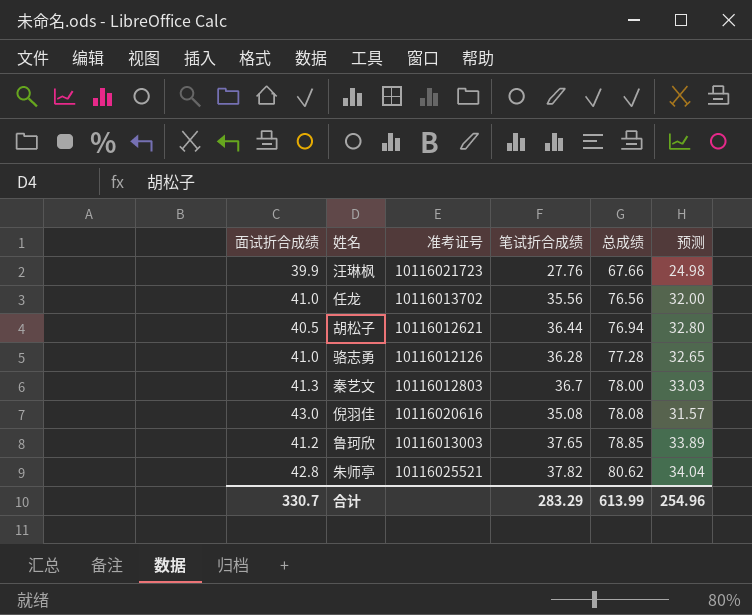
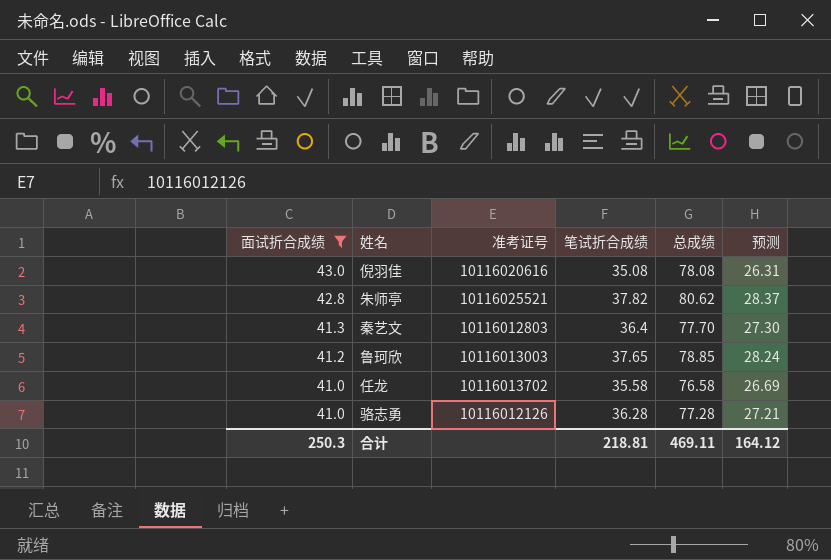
filter: none -> 面试折合成绩 >= 41.0
row order: 总成绩 ascending -> 面试折合成绩 descending
column 预测 | formula: [笔试折合成绩] * 0.9 -> [笔试折合成绩] * 0.75
秦艺文 | 笔试折合成绩: 36.7 -> 36.4
秦艺文 | 总成绩: 78.00 -> 77.70
任龙 | 笔试折合成绩: 35.56 -> 35.58
任龙 | 总成绩: 76.56 -> 76.58
合计 | 面试折合成绩: 330.7 -> 250.3
合计 | 笔试折合成绩: 283.29 -> 218.81
合计 | 总成绩: 613.99 -> 469.11
合计 | 预测: 254.96 -> 164.12

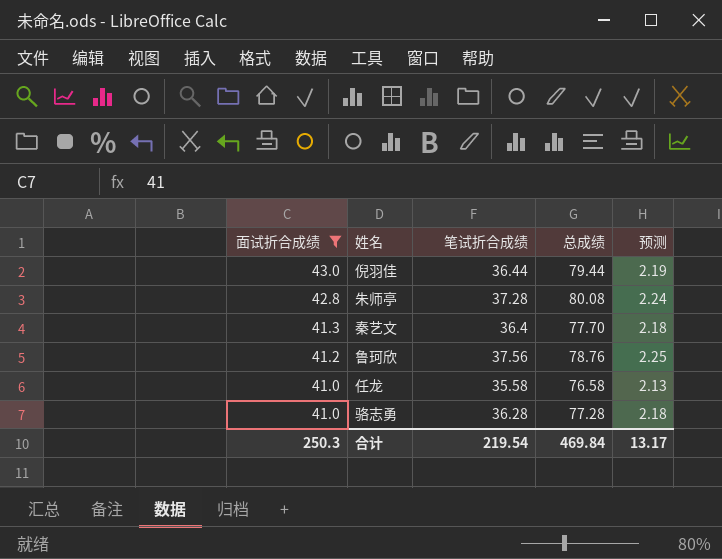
column 准考证号 | position: 3 -> none
column 预测 | formula: [笔试折合成绩] * 0.75 -> [笔试折合成绩] * 0.06
倪羽佳 | 笔试折合成绩: 35.08 -> 36.44
倪羽佳 | 总成绩: 78.08 -> 79.44
朱师亭 | 笔试折合成绩: 37.82 -> 37.28
朱师亭 | 总成绩: 80.62 -> 80.08
鲁珂欣 | 笔试折合成绩: 37.65 -> 37.56
鲁珂欣 | 总成绩: 78.85 -> 78.76
合计 | 笔试折合成绩: 218.81 -> 219.54
合计 | 总成绩: 469.11 -> 469.84
合计 | 预测: 164.12 -> 13.17

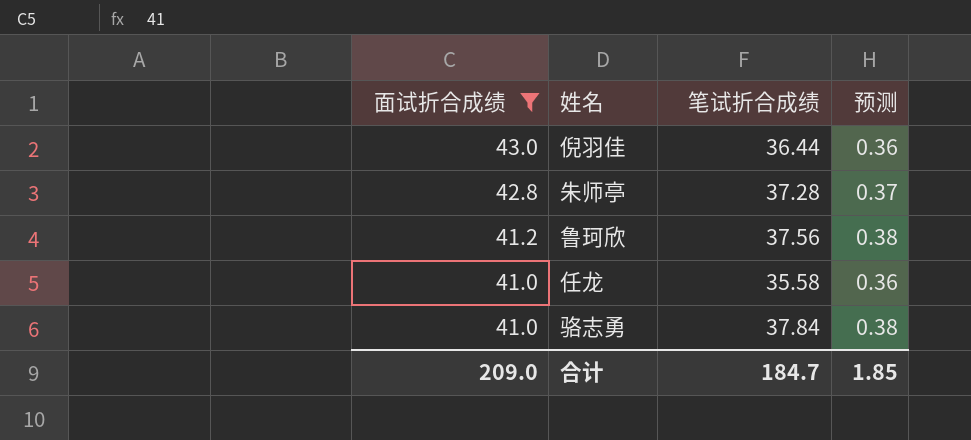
column 总成绩 | formula: [面试折合成绩] + [笔试折合成绩] -> none
column 预测 | formula: [笔试折合成绩] * 0.06 -> [笔试折合成绩] * 0.01
row 秦艺文: 41.3 | 36.4 | 77.70 | 2.18 -> none
骆志勇 | 笔试折合成绩: 36.28 -> 37.84
合计 | 面试折合成绩: 250.3 -> 209.0
合计 | 笔试折合成绩: 219.54 -> 184.7
合计 | 预测: 13.17 -> 1.85

